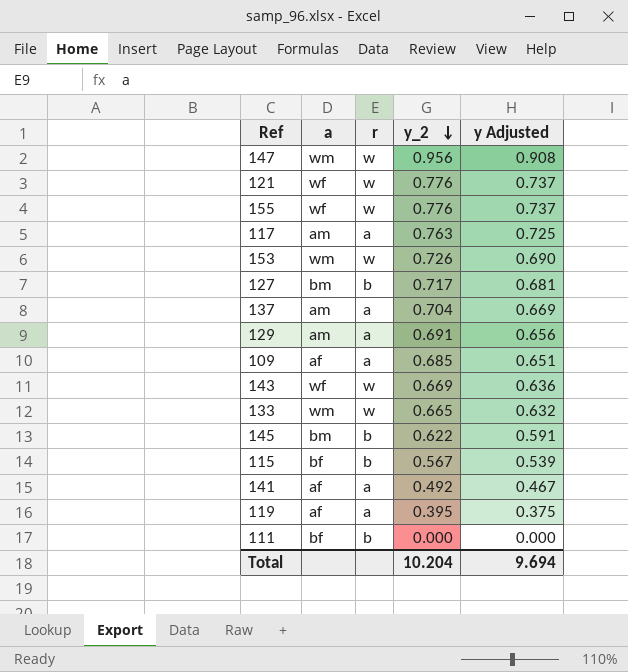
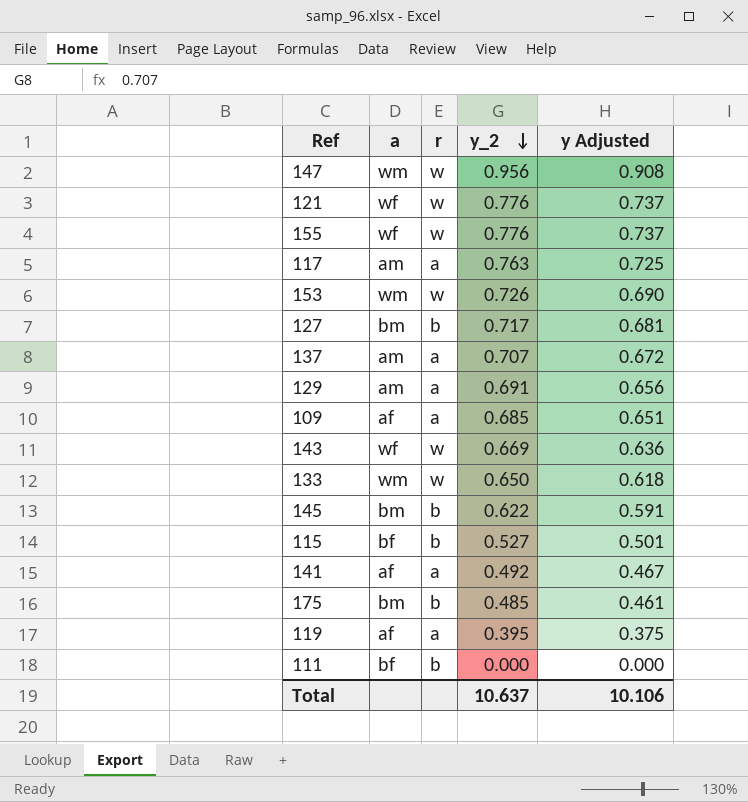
137 | y_2: 0.704 -> 0.707
137 | y Adjusted: 0.669 -> 0.672
133 | y_2: 0.665 -> 0.650
133 | y Adjusted: 0.632 -> 0.618
115 | y_2: 0.567 -> 0.527
115 | y Adjusted: 0.539 -> 0.501
row 175: none -> bm | b | 0.485 | 0.461
Total | y_2: 10.204 -> 10.637
Total | y Adjusted: 9.694 -> 10.106

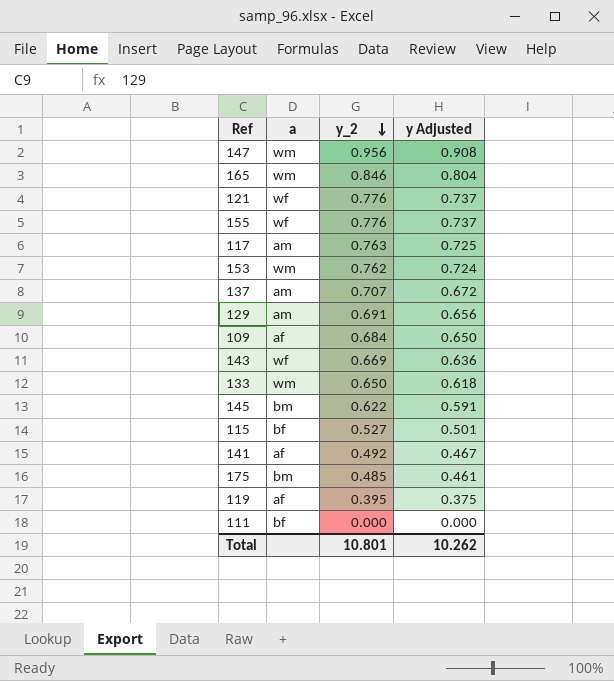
column r | position: 3 -> none
row 127: bm | b | 0.717 | 0.681 -> none
row 165: none -> wm | 0.846 | 0.804
153 | y_2: 0.726 -> 0.762
153 | y Adjusted: 0.690 -> 0.724
109 | y_2: 0.685 -> 0.684
109 | y Adjusted: 0.651 -> 0.650
Total | y_2: 10.637 -> 10.801
Total | y Adjusted: 10.106 -> 10.262

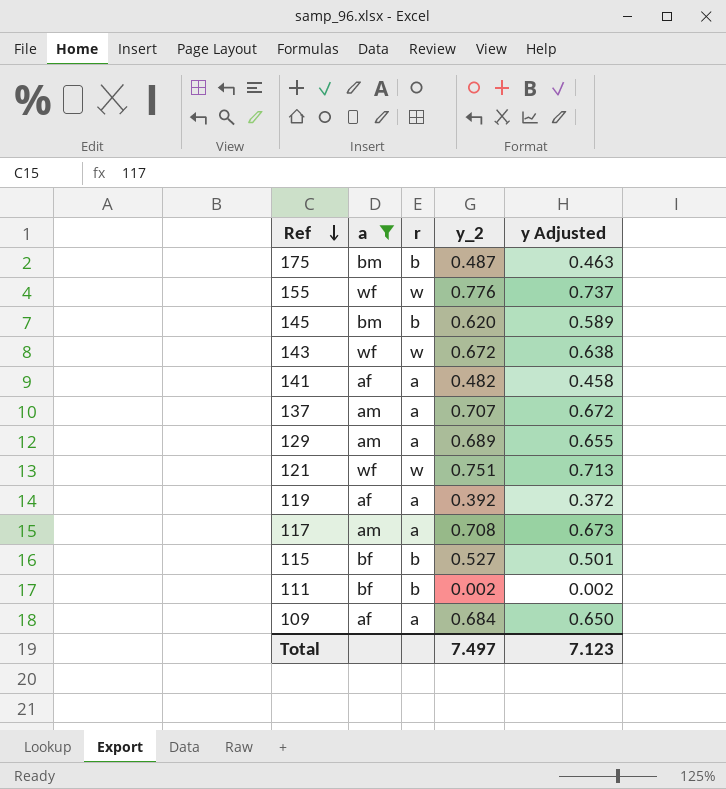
filter: none -> a != wm
row order: y_2 descending -> Ref descending
column r | position: none -> 3
175 | y_2: 0.485 -> 0.487
175 | y Adjusted: 0.461 -> 0.463
145 | y_2: 0.622 -> 0.620
145 | y Adjusted: 0.591 -> 0.589
143 | y_2: 0.669 -> 0.672
143 | y Adjusted: 0.636 -> 0.638
141 | y_2: 0.492 -> 0.482
141 | y Adjusted: 0.467 -> 0.458
129 | y_2: 0.691 -> 0.689
129 | y Adjusted: 0.656 -> 0.655
121 | y_2: 0.776 -> 0.751
121 | y Adjusted: 0.737 -> 0.713
119 | y_2: 0.395 -> 0.392
119 | y Adjusted: 0.375 -> 0.372
117 | y_2: 0.763 -> 0.708
117 | y Adjusted: 0.725 -> 0.673
111 | y_2: 0.000 -> 0.002
111 | y Adjusted: 0.000 -> 0.002
Total | y_2: 10.801 -> 7.497
Total | y Adjusted: 10.262 -> 7.123

